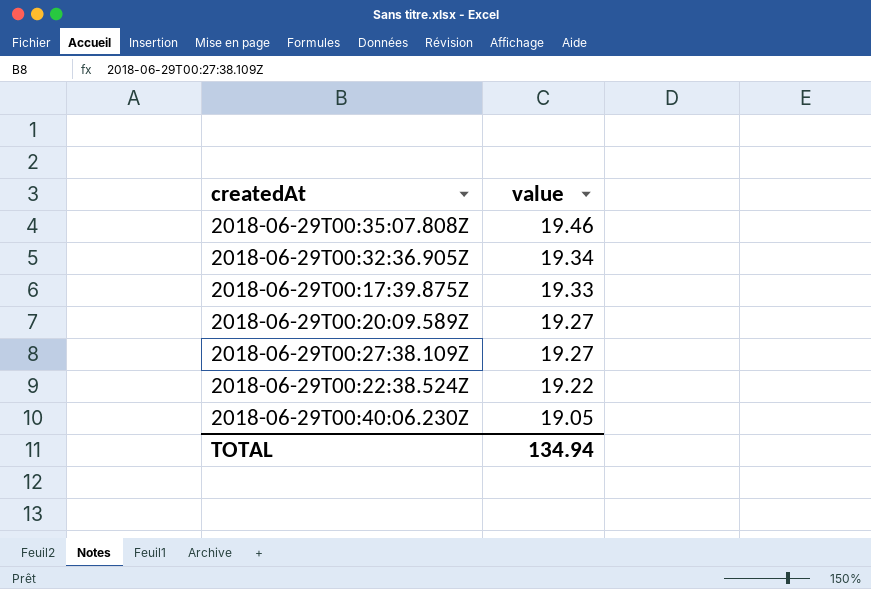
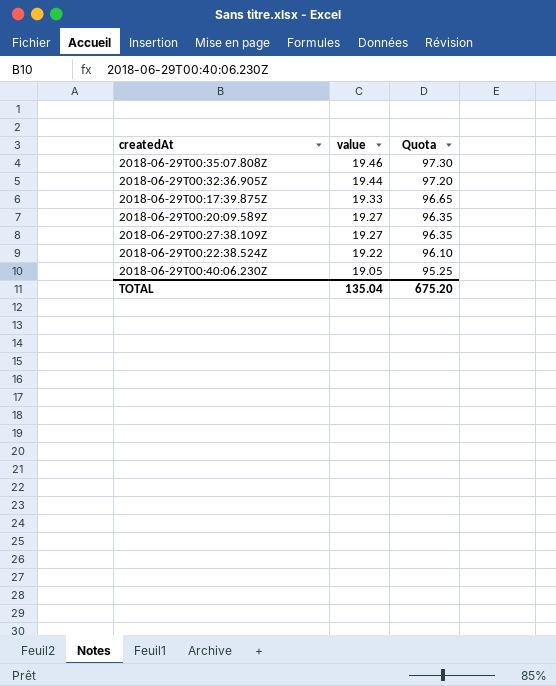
column Quota | formula: none -> [value] * 5
2018-06-29T00:32:36.905Z | value: 19.34 -> 19.44
TOTAL | value: 134.94 -> 135.04

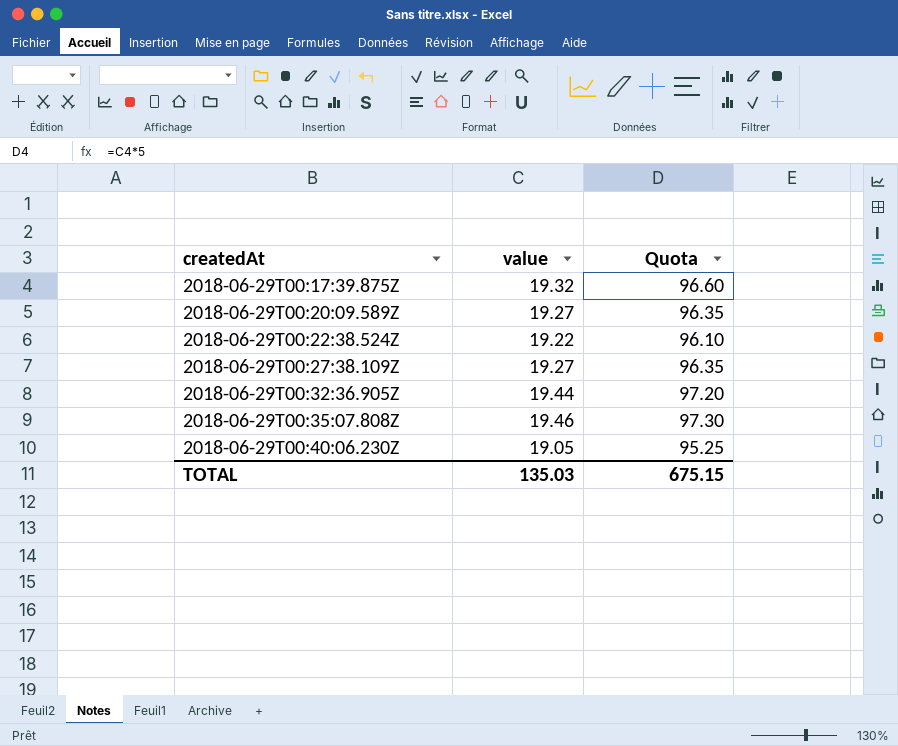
row order: value descending -> createdAt ascending
2018-06-29T00:17:39.875Z | value: 19.33 -> 19.32
2018-06-29T00:17:39.875Z | Quota: 96.65 -> 96.60
TOTAL | value: 135.04 -> 135.03
TOTAL | Quota: 675.20 -> 675.15

